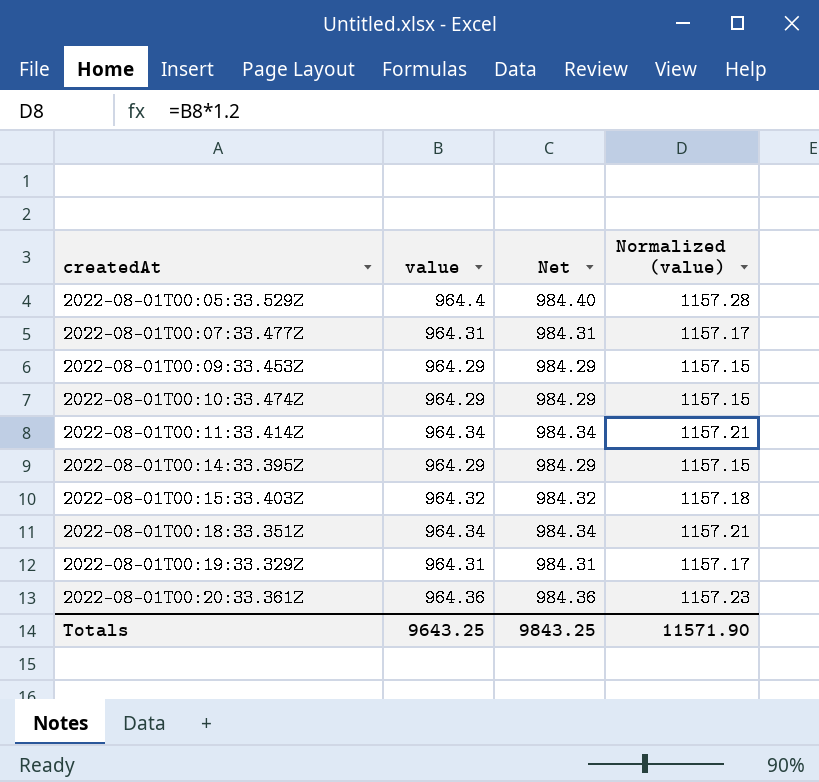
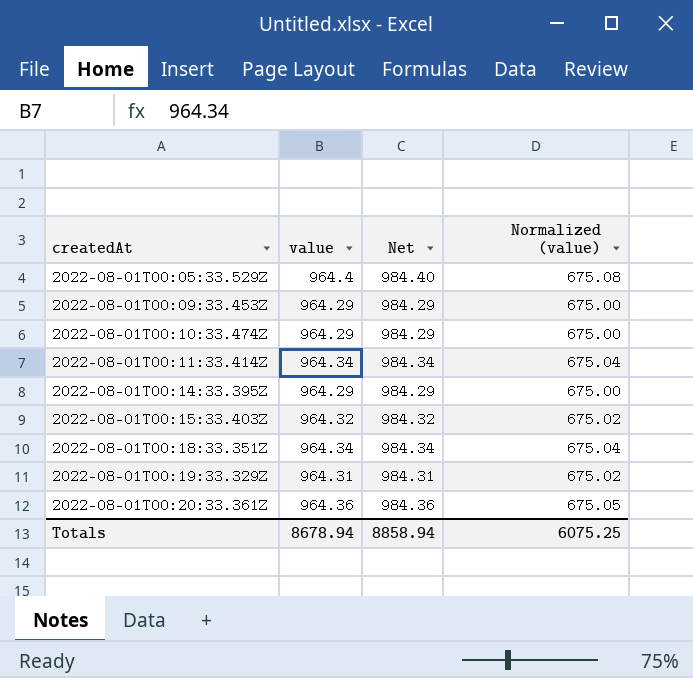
column Normalized (value) | formula: [value] * 1.2 -> [value] * 0.7
row 2022-08-01T00:07:33.477Z: 964.31 | 984.31 | 1157.17 -> none
Totals | value: 9643.25 -> 8678.94
Totals | Net: 9843.25 -> 8858.94
Totals | Normalized (value): 11571.90 -> 6075.25

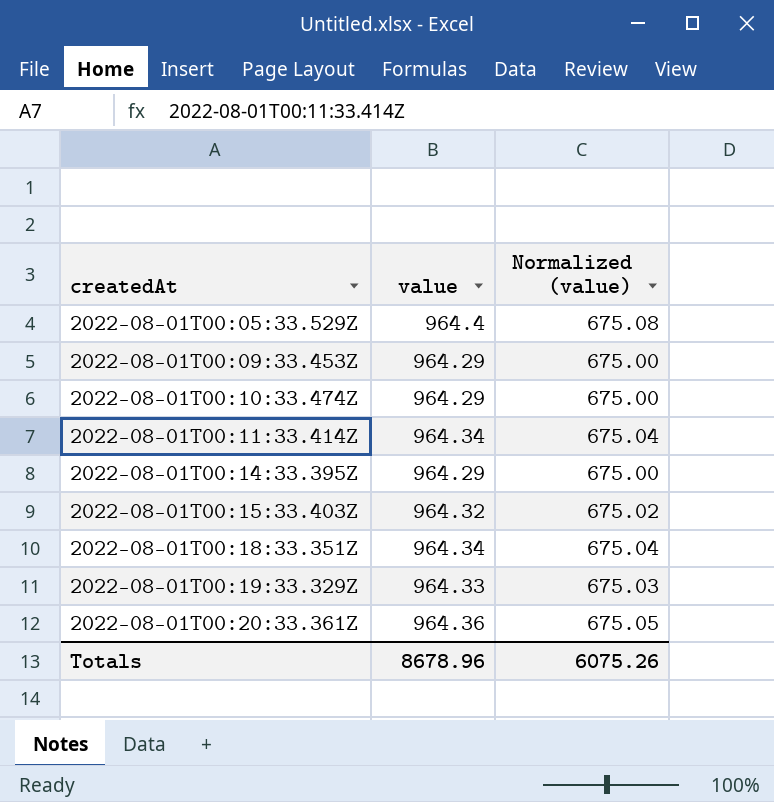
column Net | formula: [value] + 20 -> none
2022-08-01T00:19:33.329Z | value: 964.31 -> 964.33
2022-08-01T00:19:33.329Z | Normalized (value): 675.02 -> 675.03
Totals | value: 8678.94 -> 8678.96
Totals | Normalized (value): 6075.25 -> 6075.26

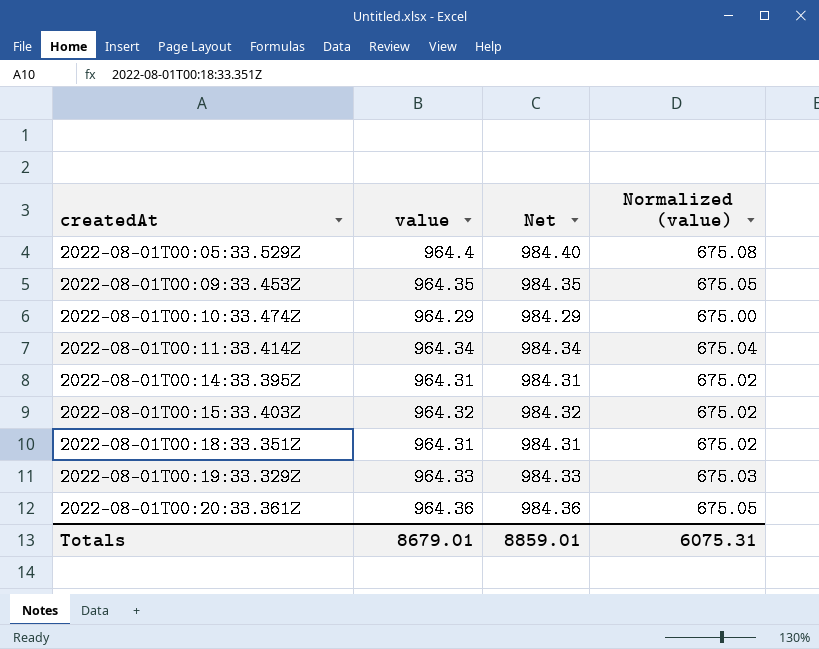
column Net | formula: none -> [value] + 20
2022-08-01T00:09:33.453Z | value: 964.29 -> 964.35
2022-08-01T00:09:33.453Z | Normalized (value): 675.00 -> 675.05
2022-08-01T00:14:33.395Z | value: 964.29 -> 964.31
2022-08-01T00:14:33.395Z | Normalized (value): 675.00 -> 675.02
2022-08-01T00:18:33.351Z | value: 964.34 -> 964.31
2022-08-01T00:18:33.351Z | Normalized (value): 675.04 -> 675.02
Totals | value: 8678.96 -> 8679.01
Totals | Normalized (value): 6075.26 -> 6075.31

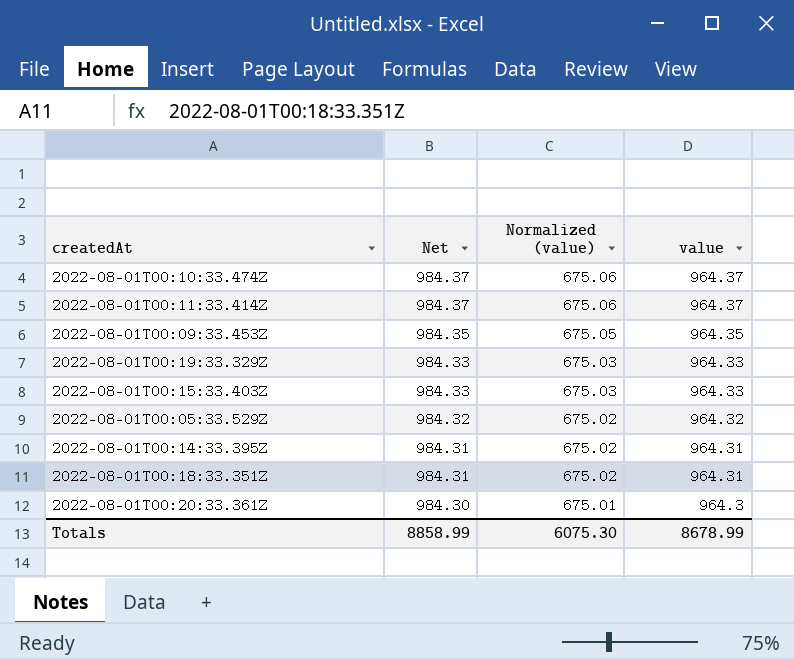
row order: createdAt ascending -> Net descending
column value | position: 2 -> 4
2022-08-01T00:10:33.474Z | Net: 984.29 -> 984.37
2022-08-01T00:10:33.474Z | Normalized (value): 675.00 -> 675.06
2022-08-01T00:10:33.474Z | value: 964.29 -> 964.37
2022-08-01T00:11:33.414Z | Net: 984.34 -> 984.37
2022-08-01T00:11:33.414Z | Normalized (value): 675.04 -> 675.06
2022-08-01T00:11:33.414Z | value: 964.34 -> 964.37
2022-08-01T00:15:33.403Z | Net: 984.32 -> 984.33
2022-08-01T00:15:33.403Z | Normalized (value): 675.02 -> 675.03
2022-08-01T00:15:33.403Z | value: 964.32 -> 964.33
2022-08-01T00:05:33.529Z | Net: 984.40 -> 984.32
2022-08-01T00:05:33.529Z | Normalized (value): 675.08 -> 675.02
2022-08-01T00:05:33.529Z | value: 964.4 -> 964.32
2022-08-01T00:20:33.361Z | Net: 984.36 -> 984.30
2022-08-01T00:20:33.361Z | Normalized (value): 675.05 -> 675.01
2022-08-01T00:20:33.361Z | value: 964.36 -> 964.3
Totals | Net: 8859.01 -> 8858.99
Totals | Normalized (value): 6075.31 -> 6075.30
Totals | value: 8679.01 -> 8678.99

